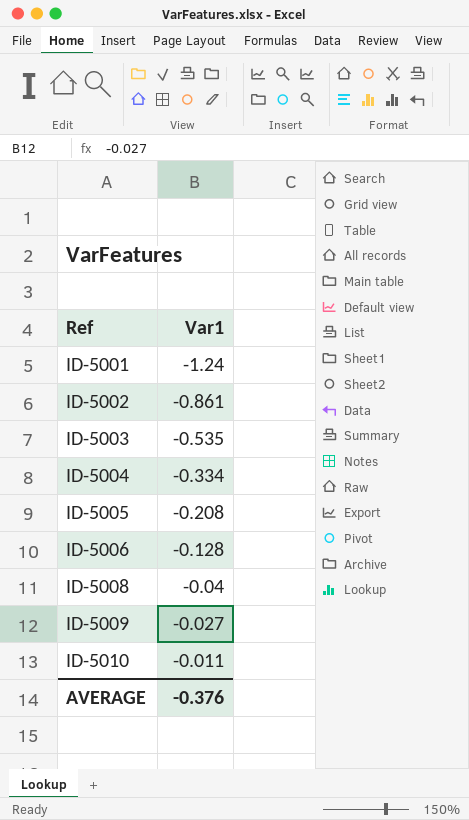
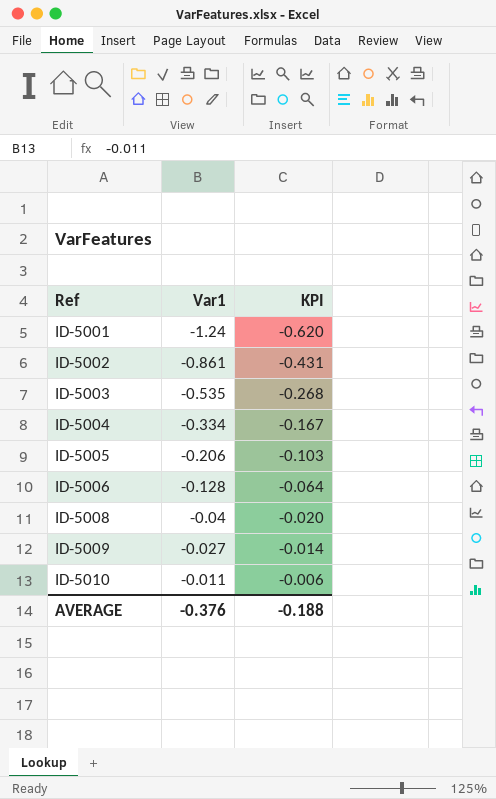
column KPI | formula: none -> [Var1] * 0.5
ID-5005 | Var1: -0.208 -> -0.206

